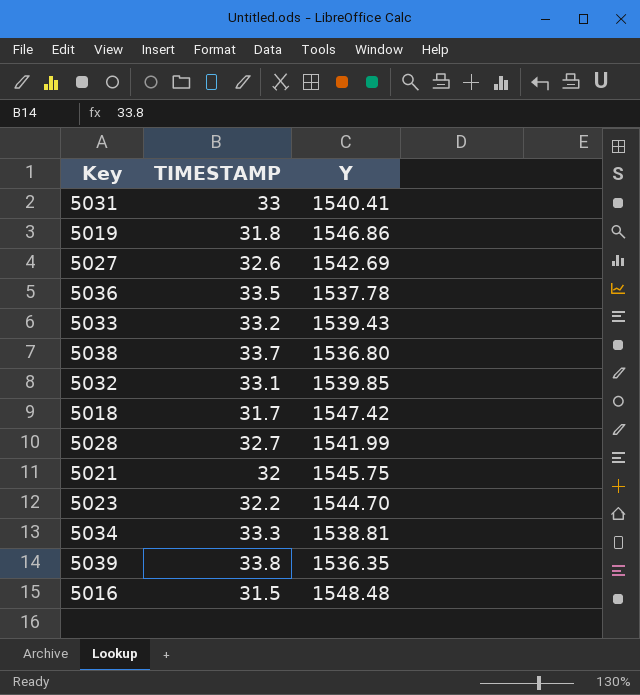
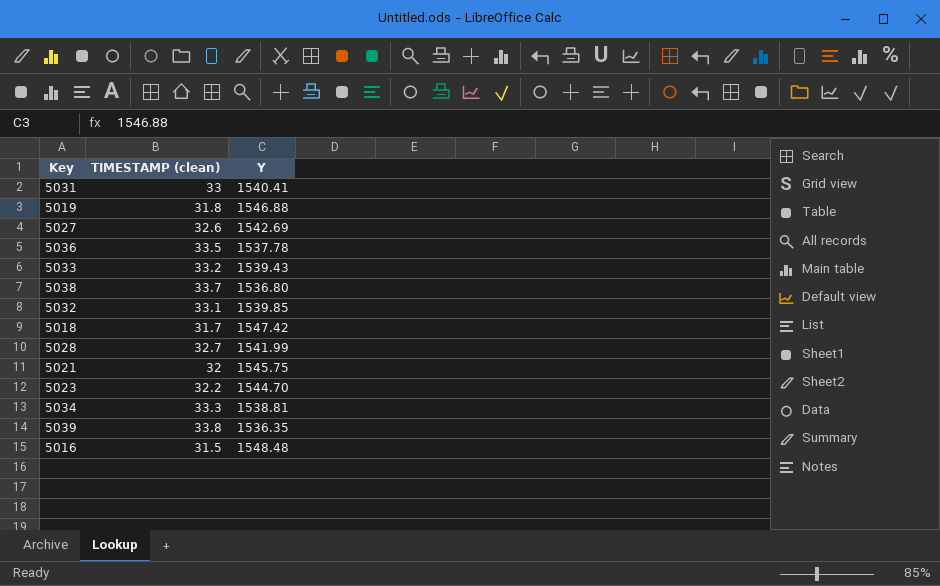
column name: TIMESTAMP -> TIMESTAMP (clean)
5019 | Y: 1546.86 -> 1546.88

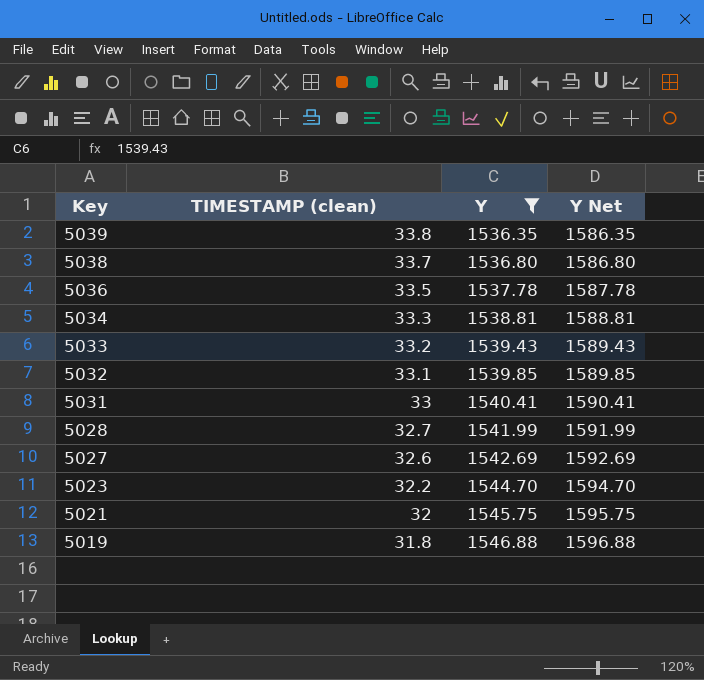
filter: none -> Y <= 1546.88
row order: none -> Key descending
column Y Net | formula: none -> [Y] + 50

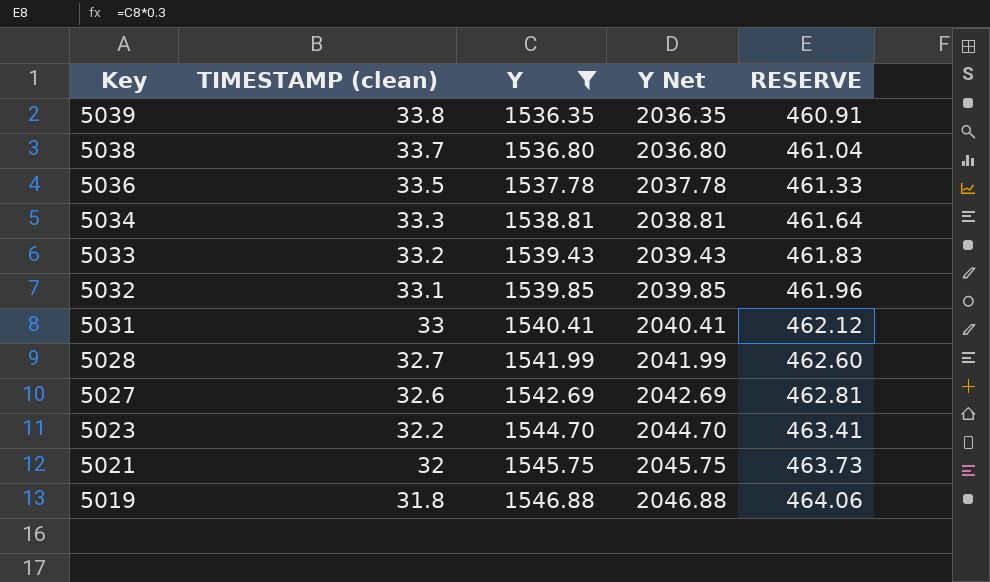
column Y Net | formula: [Y] + 50 -> [Y] + 500
column RESERVE | formula: none -> [Y] * 0.3

